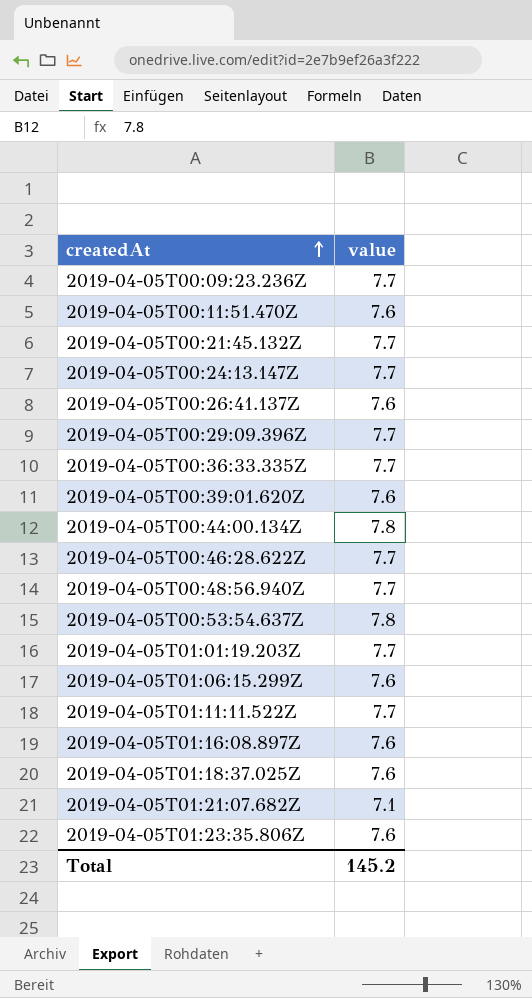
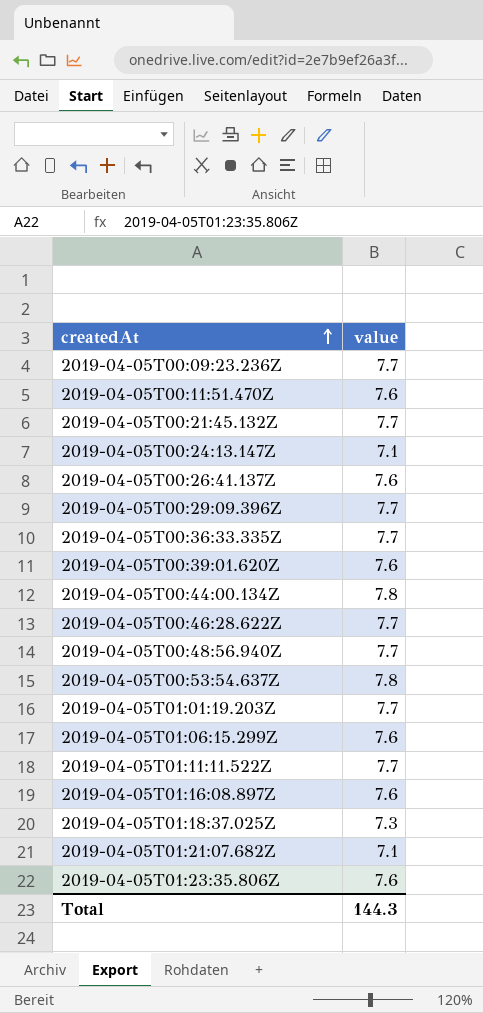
2019-04-05T00:24:13.147Z | value: 7.7 -> 7.1
2019-04-05T01:18:37.025Z | value: 7.6 -> 7.3
Total | value: 145.2 -> 144.3

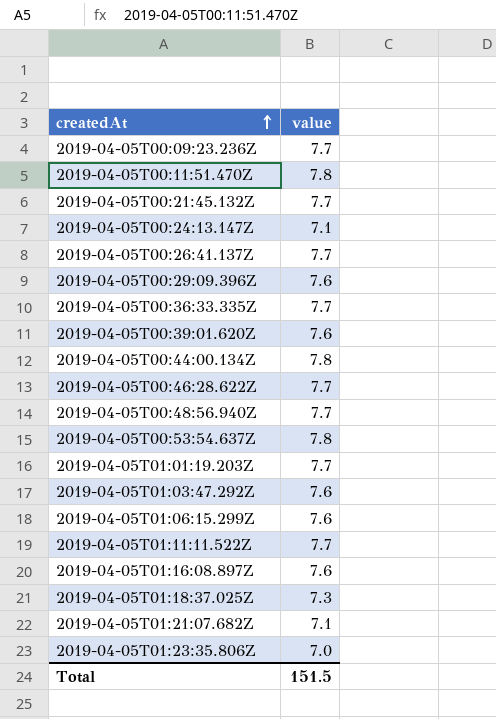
2019-04-05T00:11:51.470Z | value: 7.6 -> 7.8
2019-04-05T00:26:41.137Z | value: 7.6 -> 7.7
2019-04-05T00:29:09.396Z | value: 7.7 -> 7.6
row 2019-04-05T01:03:47.292Z: none -> 7.6
2019-04-05T01:23:35.806Z | value: 7.6 -> 7.0
Total | value: 144.3 -> 151.5

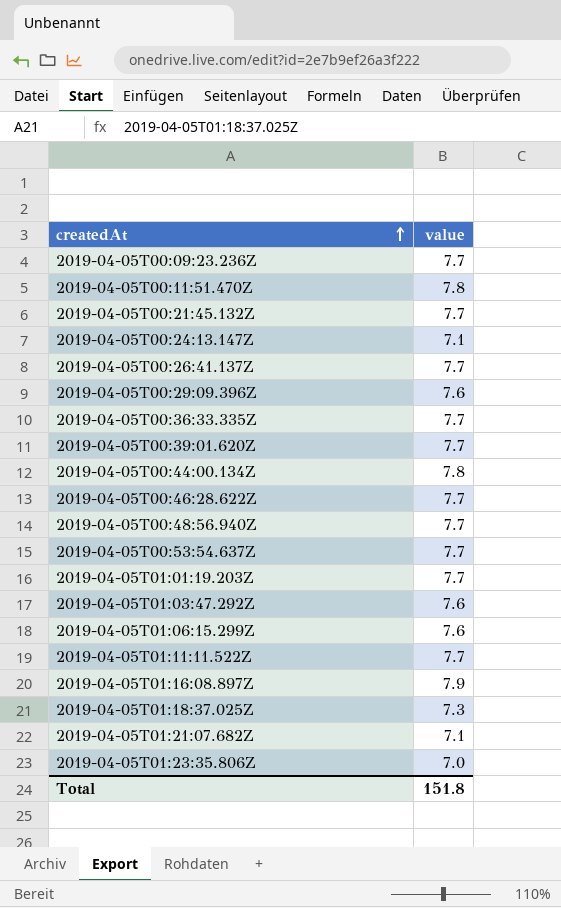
2019-04-05T00:39:01.620Z | value: 7.6 -> 7.7
2019-04-05T00:53:54.637Z | value: 7.8 -> 7.7
2019-04-05T01:16:08.897Z | value: 7.6 -> 7.9
Total | value: 151.5 -> 151.8

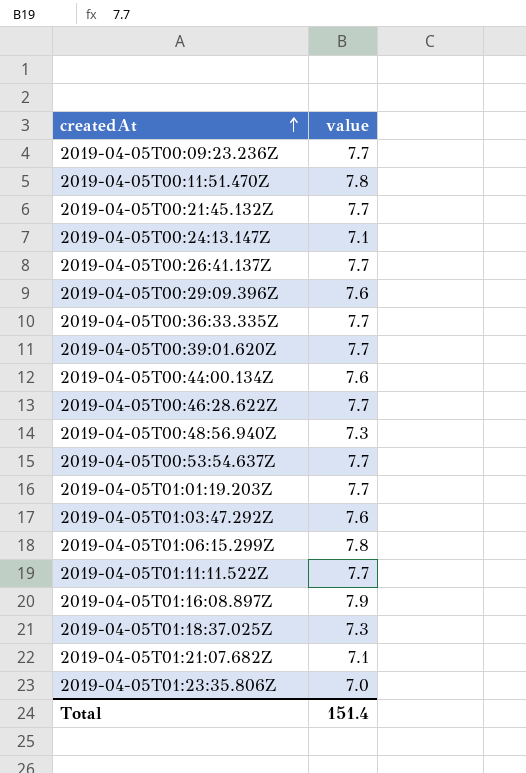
2019-04-05T00:44:00.134Z | value: 7.8 -> 7.6
2019-04-05T00:48:56.940Z | value: 7.7 -> 7.3
2019-04-05T01:06:15.299Z | value: 7.6 -> 7.8
Total | value: 151.8 -> 151.4

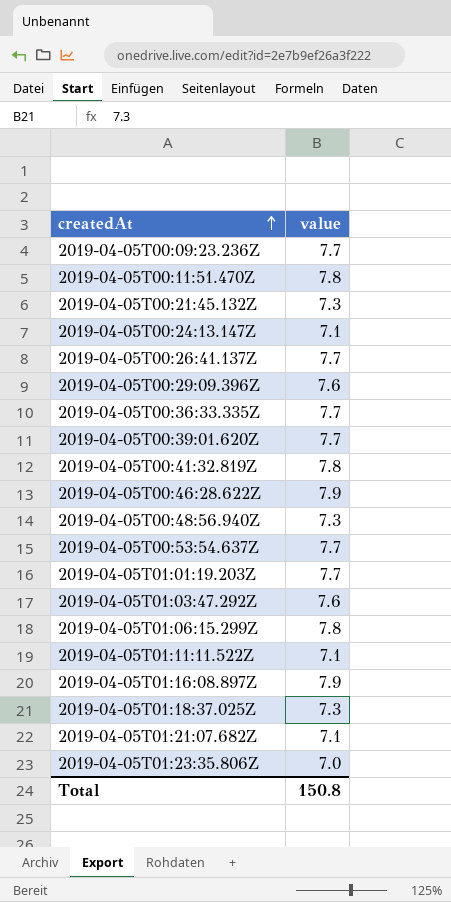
row 2019-04-05T00:44:00.134Z: 7.6 -> none
2019-04-05T00:21:45.132Z | value: 7.7 -> 7.3
row 2019-04-05T00:41:32.819Z: none -> 7.8
2019-04-05T00:46:28.622Z | value: 7.7 -> 7.9
2019-04-05T01:11:11.522Z | value: 7.7 -> 7.1
Total | value: 151.4 -> 150.8

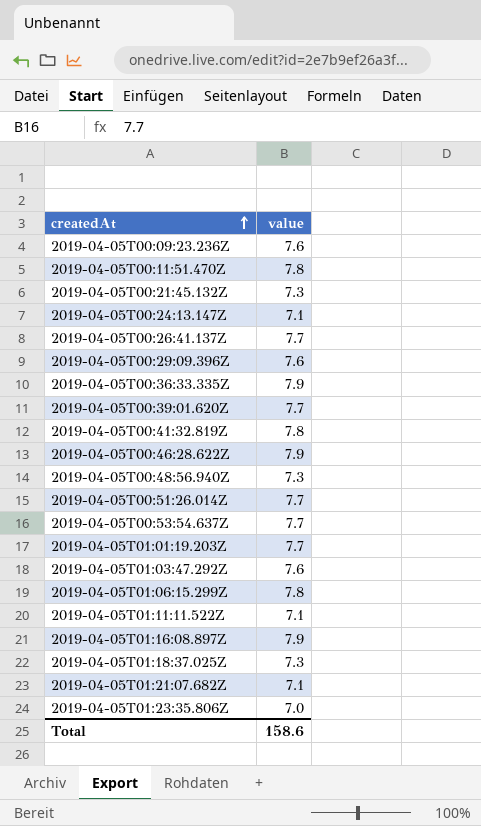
2019-04-05T00:09:23.236Z | value: 7.7 -> 7.6
2019-04-05T00:36:33.335Z | value: 7.7 -> 7.9
row 2019-04-05T00:51:26.014Z: none -> 7.7
Total | value: 150.8 -> 158.6

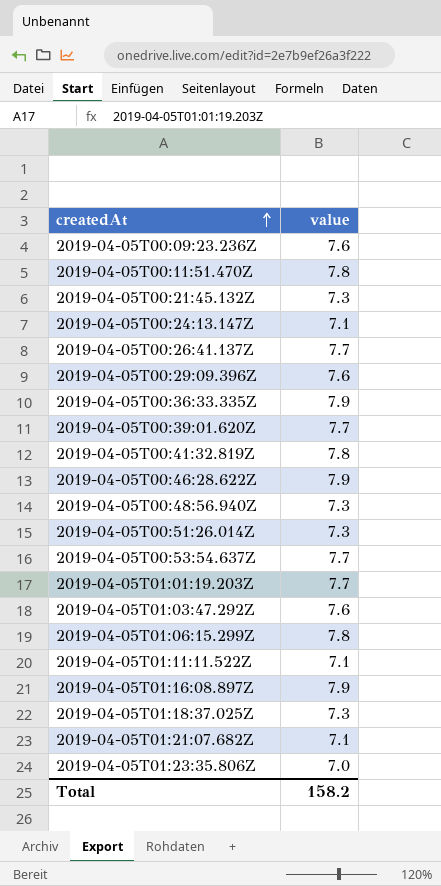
2019-04-05T00:51:26.014Z | value: 7.7 -> 7.3
Total | value: 158.6 -> 158.2

